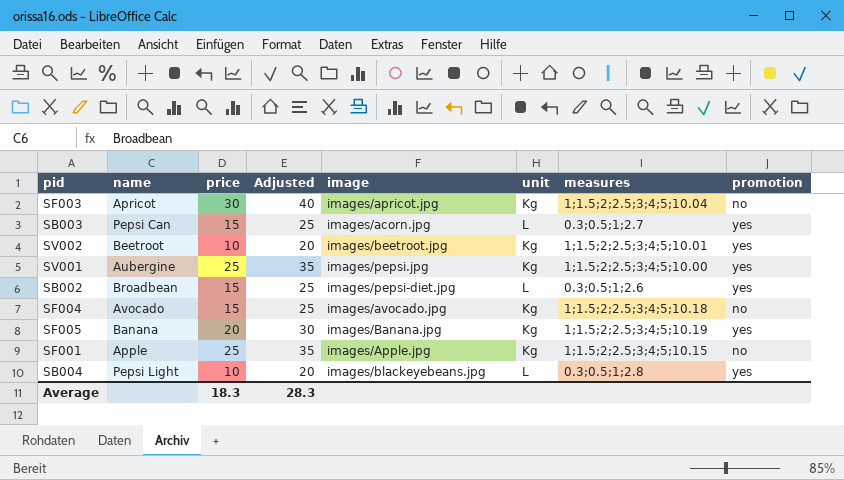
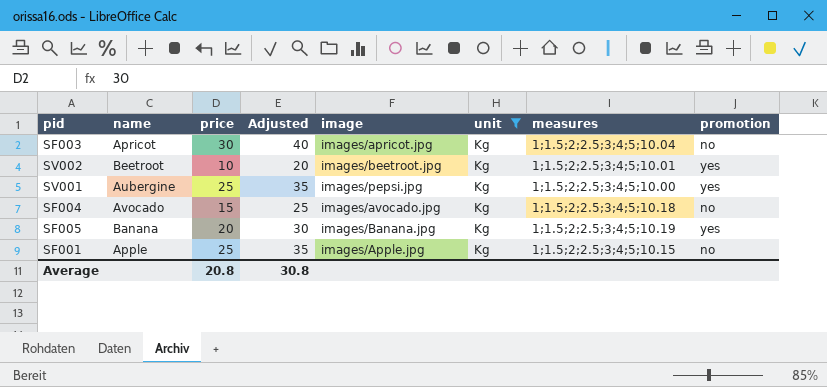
filter: none -> unit = Kg
Average | price: 18.3 -> 20.8
Average | Adjusted: 28.3 -> 30.8

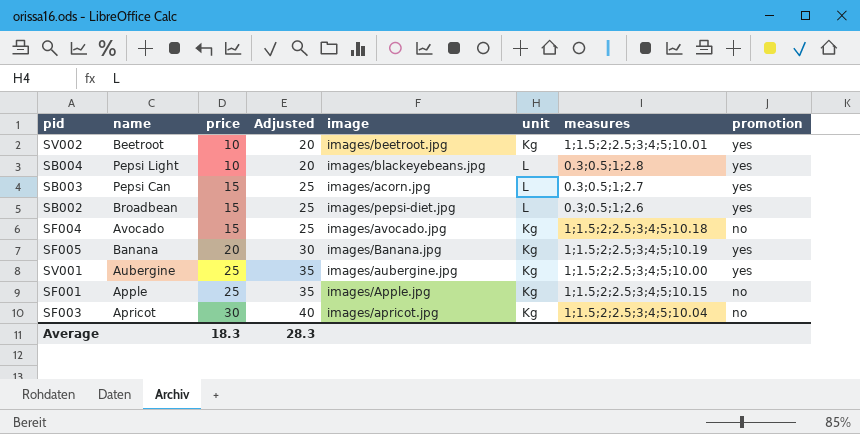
filter: unit = Kg -> none
row order: none -> price ascending
SV001 | image: images/pepsi.jpg -> images/aubergine.jpg
Average | price: 20.8 -> 18.3
Average | Adjusted: 30.8 -> 28.3

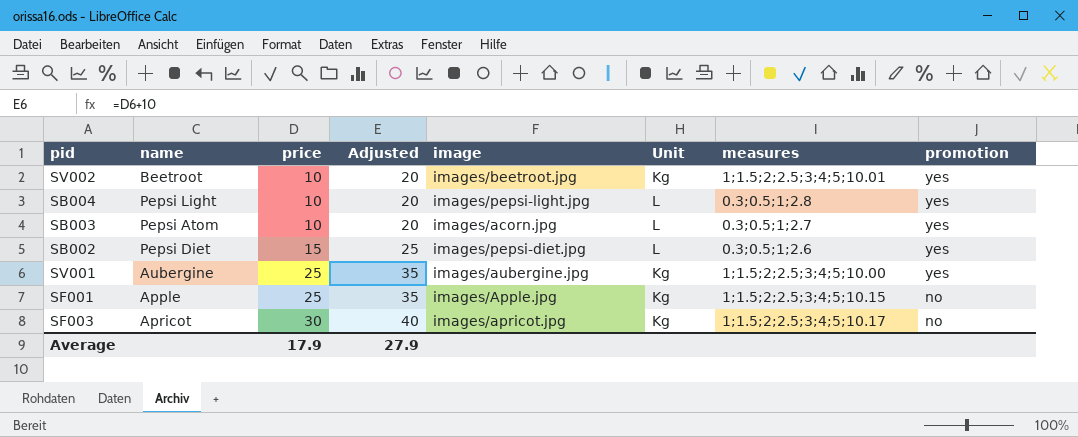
column name: unit -> Unit
row SF004: Avocado | 15 | 25 | images/avocado.jpg | Kg | 1;1.5;2;2.5;3;4;5;10.18 | no -> none
row SF005: Banana | 20 | 30 | images/Banana.jpg | Kg | 1;1.5;2;2.5;3;4;5;10.19 | yes -> none
SB004 | image: images/blackeyebeans.jpg -> images/pepsi-light.jpg
SB003 | name: Pepsi Can -> Pepsi Atom
SB003 | price: 15 -> 10
SB003 | Adjusted: 25 -> 20
SB002 | name: Broadbean -> Pepsi Diet
SF003 | measures: 1;1.5;2;2.5;3;4;5;10.04 -> 1;1.5;2;2.5;3;4;5;10.17
Average | price: 18.3 -> 17.9
Average | Adjusted: 28.3 -> 27.9

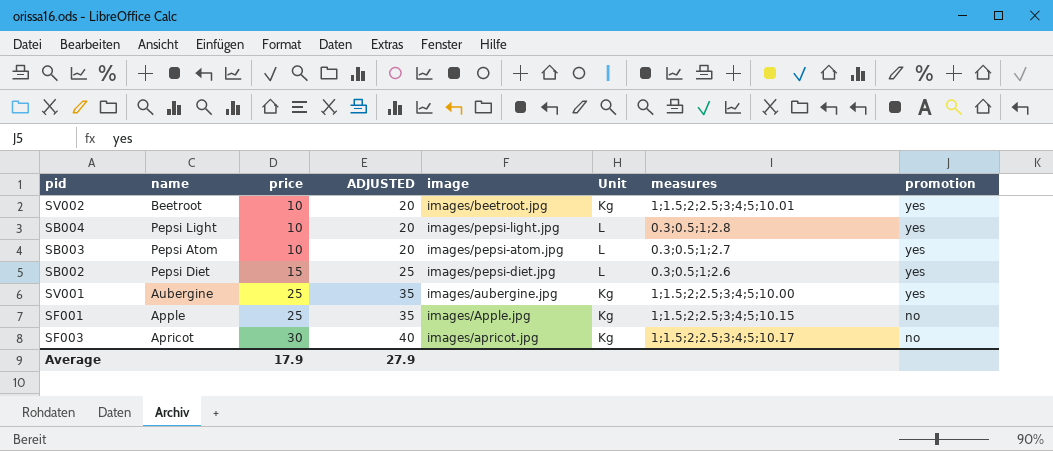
column name: Adjusted -> ADJUSTED
SB003 | image: images/acorn.jpg -> images/pepsi-atom.jpg

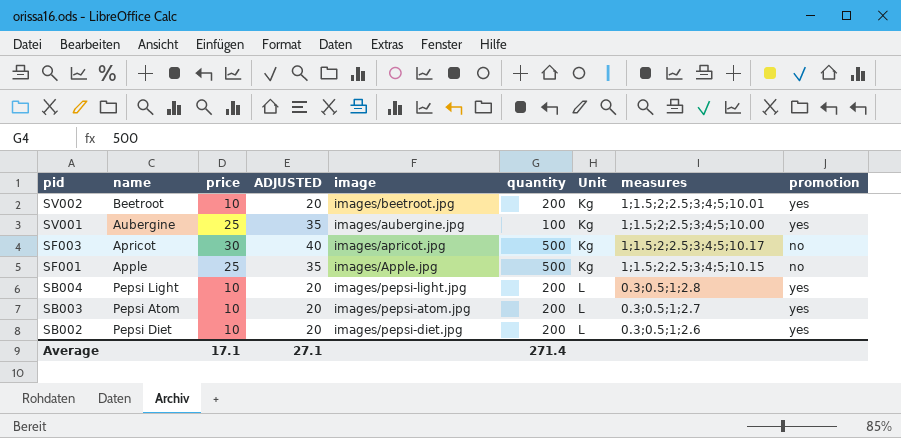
row order: price ascending -> pid descending
column quantity | position: none -> 6
SB002 | price: 15 -> 10
SB002 | ADJUSTED: 25 -> 20
Average | price: 17.9 -> 17.1
Average | ADJUSTED: 27.9 -> 27.1

